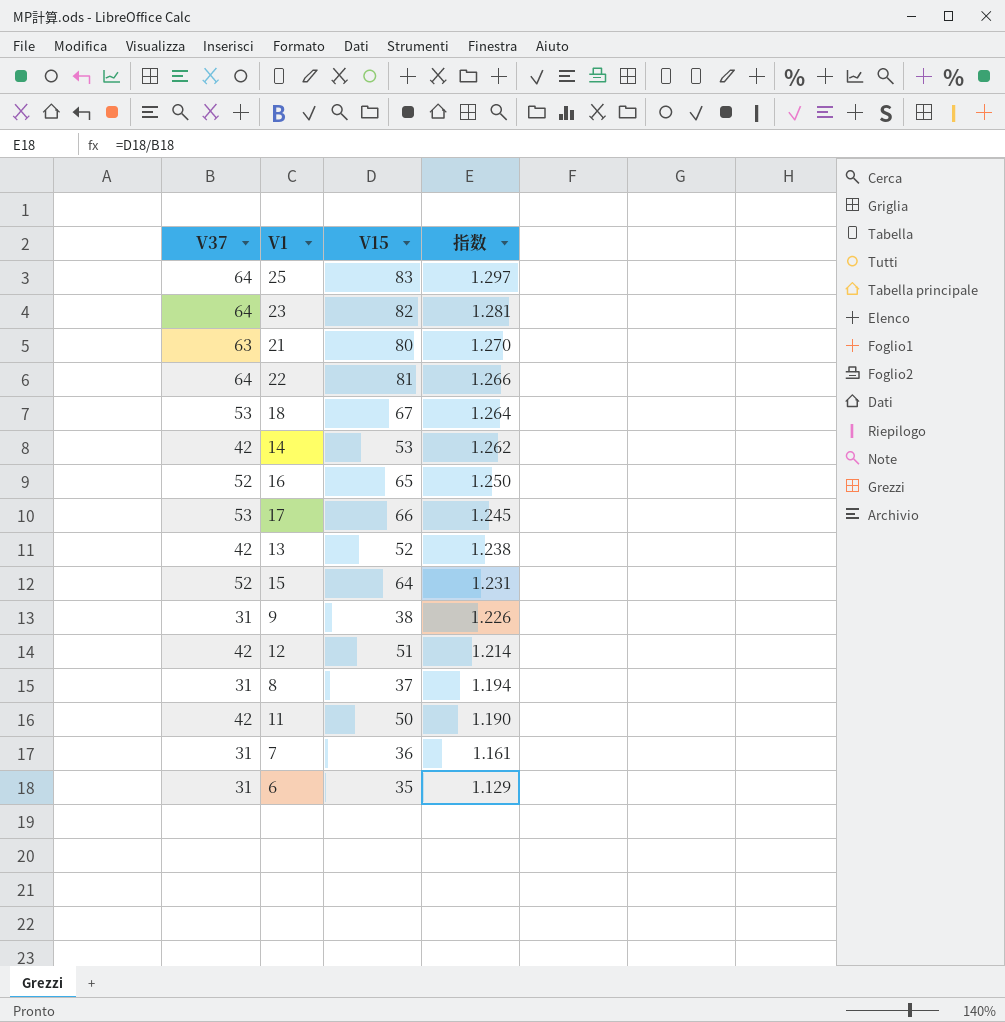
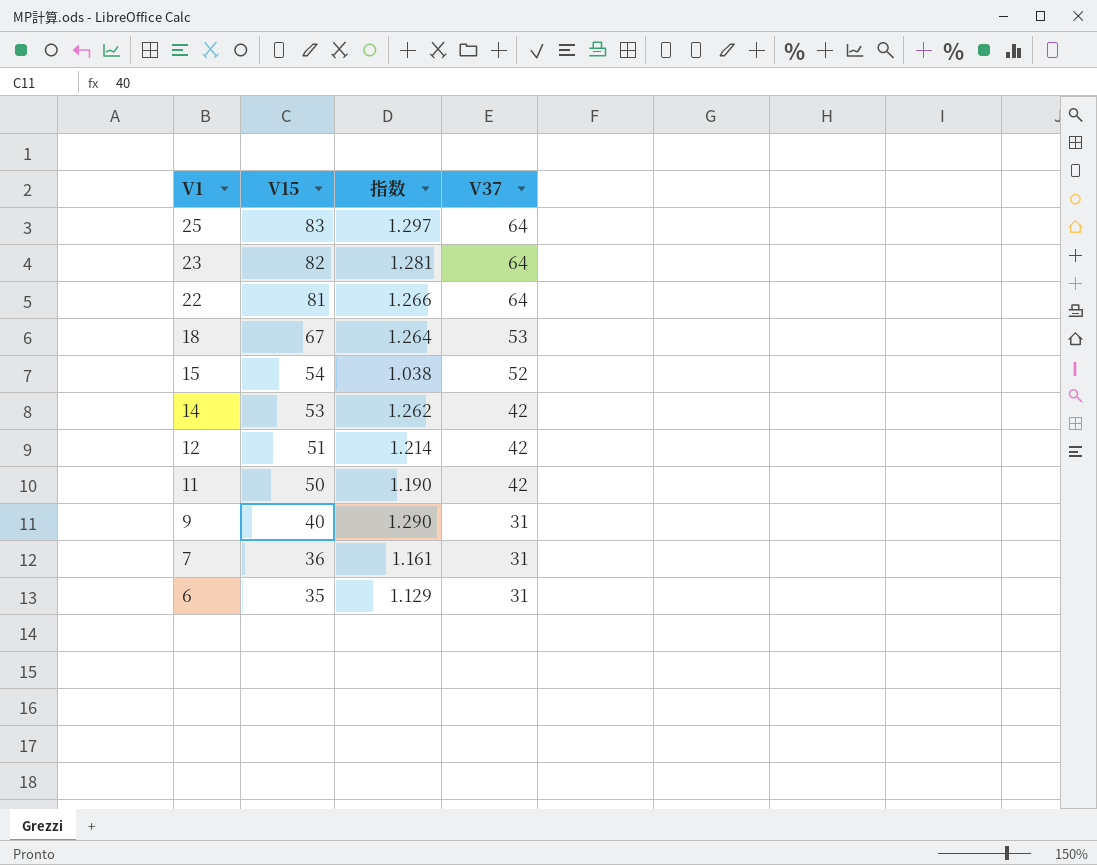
row order: 指数 descending -> V1 descending
column V37 | position: 1 -> 4
row 21: 63 | 80 | 1.270 -> none
row 16: 52 | 65 | 1.250 -> none
row 17: 53 | 66 | 1.245 -> none
row 13: 42 | 52 | 1.238 -> none
row 8: 31 | 37 | 1.194 -> none
15 | V15: 64 -> 54
15 | 指数: 1.231 -> 1.038
9 | V15: 38 -> 40
9 | 指数: 1.226 -> 1.290

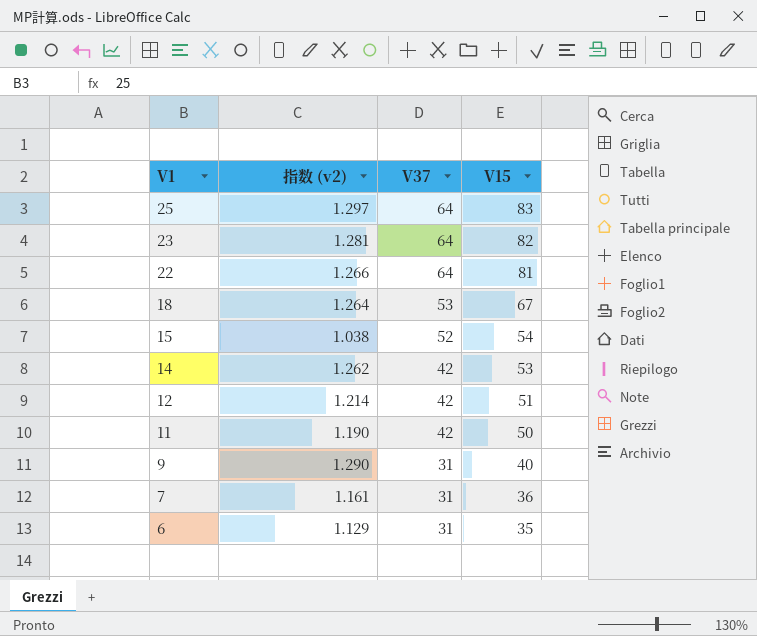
column name: 指数 -> 指数 (v2)
column V15 | position: 2 -> 4

